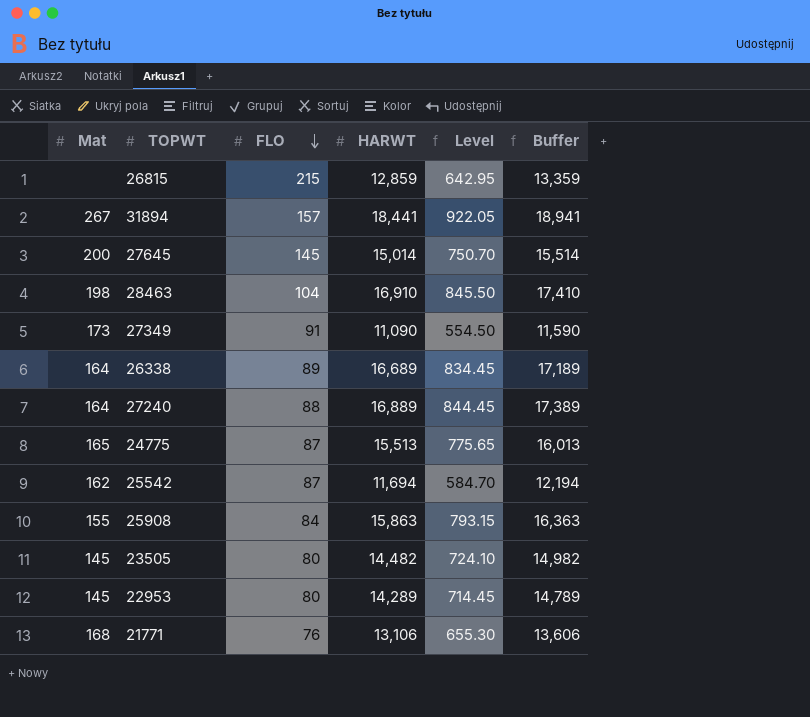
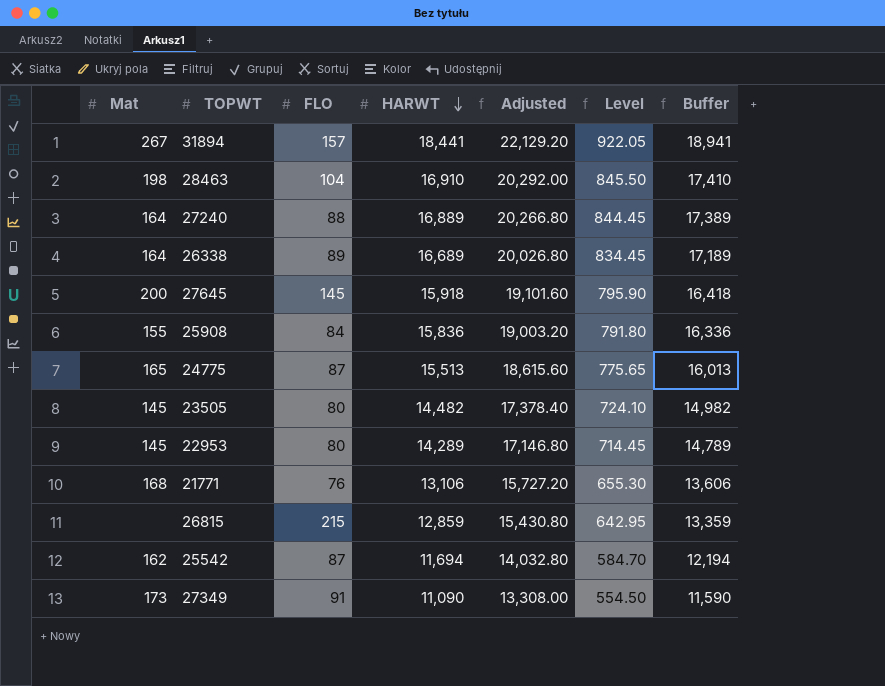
row order: FLO descending -> HARWT descending
column Adjusted | formula: none -> [HARWT] * 1.2
27645 | HARWT: 15,014 -> 15,918
27645 | Level: 750.70 -> 795.90
27645 | Buffer: 15,514 -> 16,418
25908 | HARWT: 15,863 -> 15,836
25908 | Level: 793.15 -> 791.80
25908 | Buffer: 16,363 -> 16,336

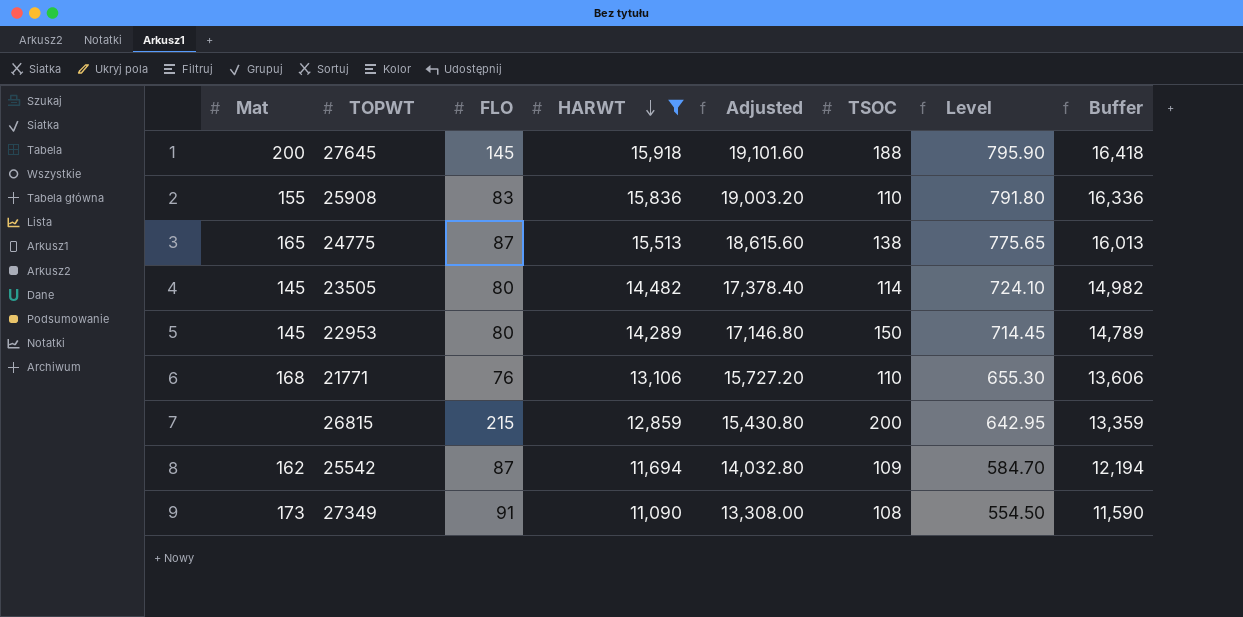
filter: none -> HARWT <= 15,918
column TSOC | position: none -> 6
25908 | FLO: 84 -> 83

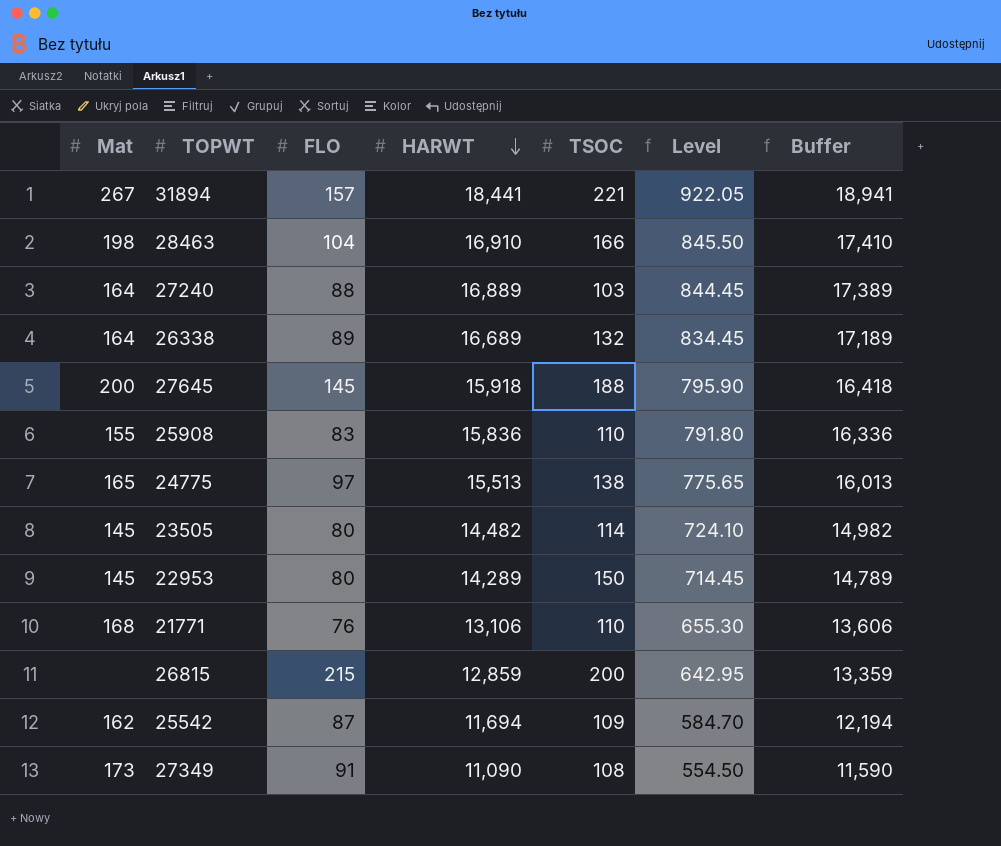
filter: HARWT <= 15,918 -> none
column Adjusted | formula: [HARWT] * 1.2 -> none
24775 | FLO: 87 -> 97

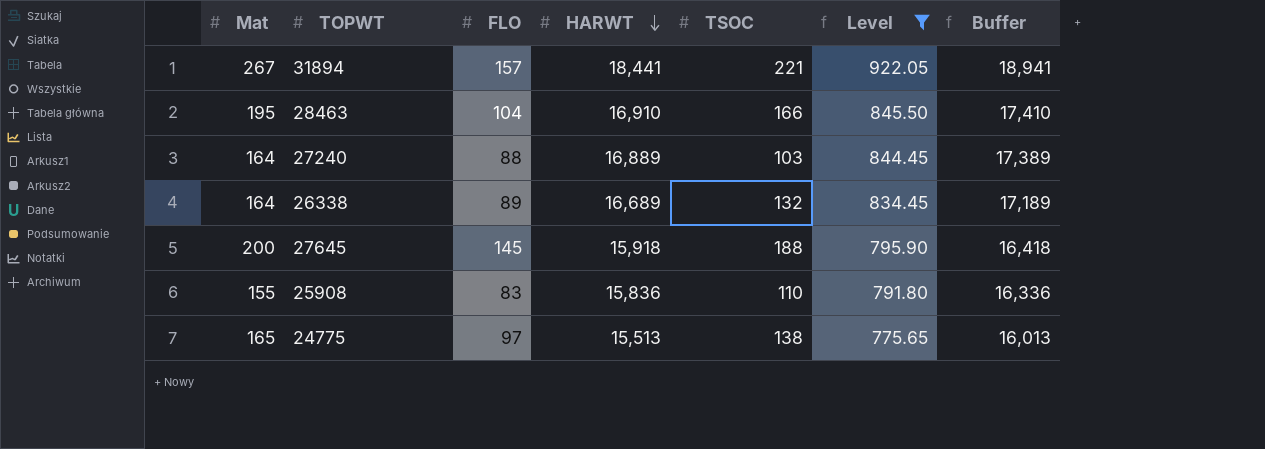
filter: none -> Level >= 775.65
28463 | Mat: 198 -> 195

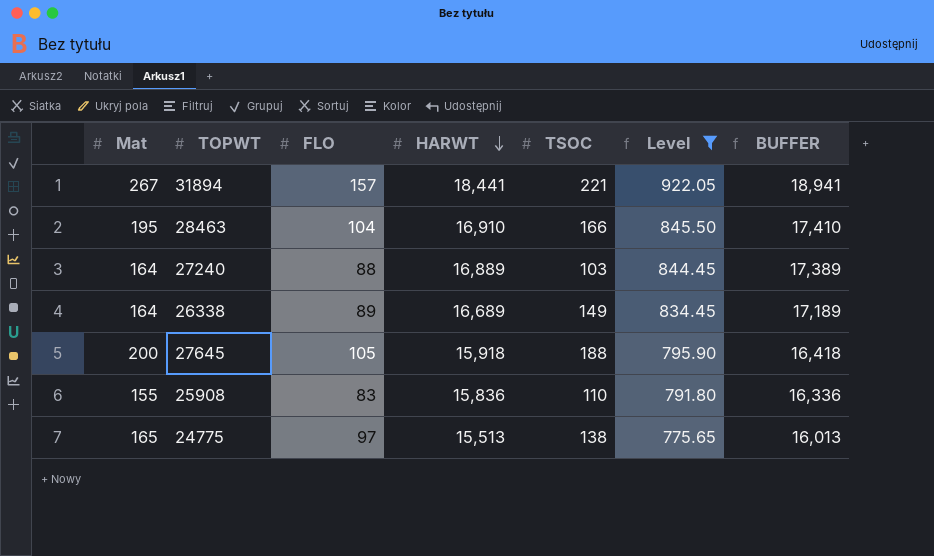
column name: Buffer -> BUFFER
26338 | TSOC: 132 -> 149
27645 | FLO: 145 -> 105

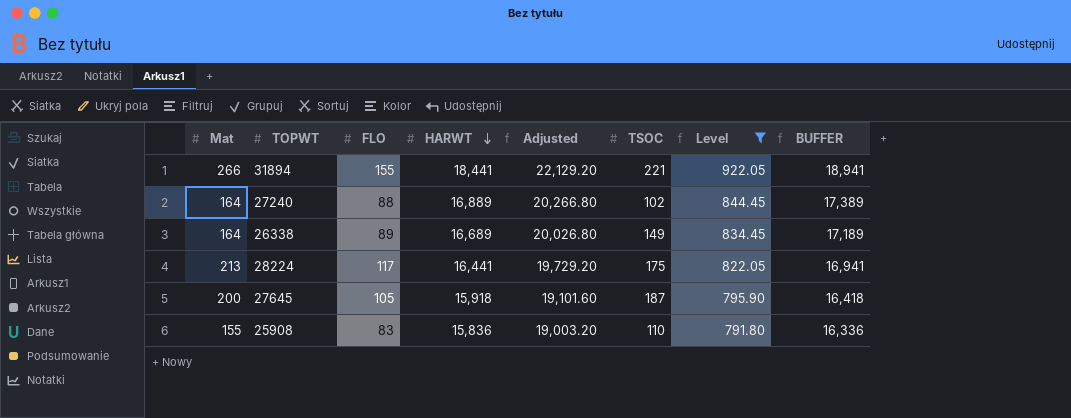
column Adjusted | formula: none -> [HARWT] * 1.2
row 28463: 195 | 104 | 16,910 | 166 | 845.50 | 17,410 -> none
row 24775: 165 | 97 | 15,513 | 138 | 775.65 | 16,013 -> none
31894 | Mat: 267 -> 266
31894 | FLO: 157 -> 155
27240 | TSOC: 103 -> 102
row 28224: none -> 213 | 117 | 16,441 | 19,729.20 | 175 | 822.05 | 16,941
27645 | TSOC: 188 -> 187

